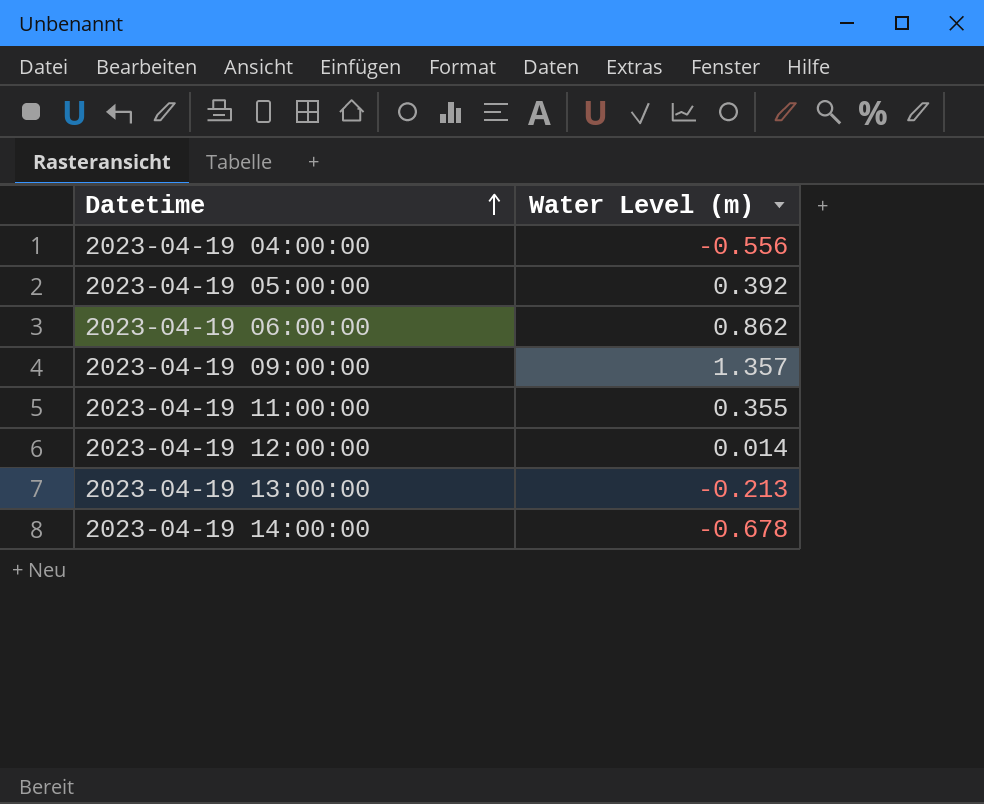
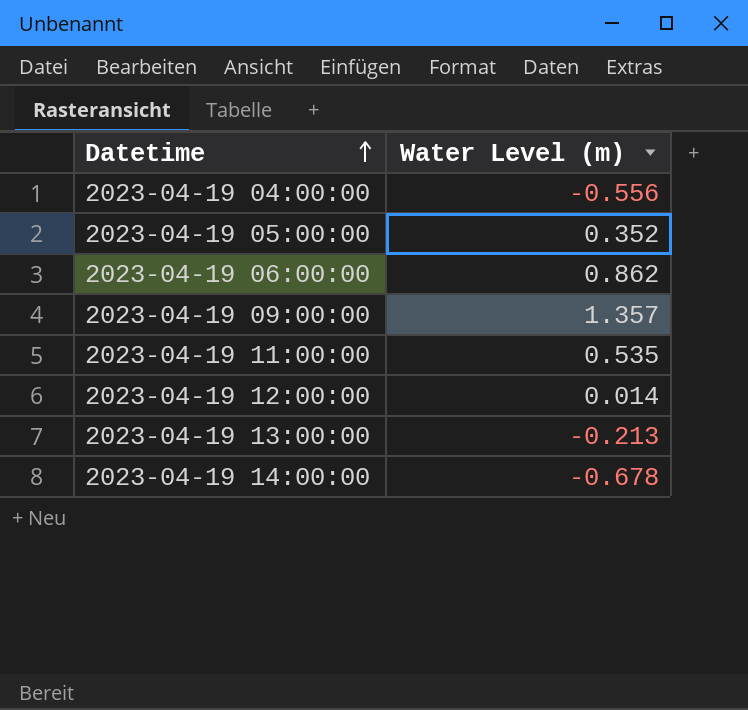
2023-04-19 05:00:00 | Water Level (m): 0.392 -> 0.352
2023-04-19 11:00:00 | Water Level (m): 0.355 -> 0.535

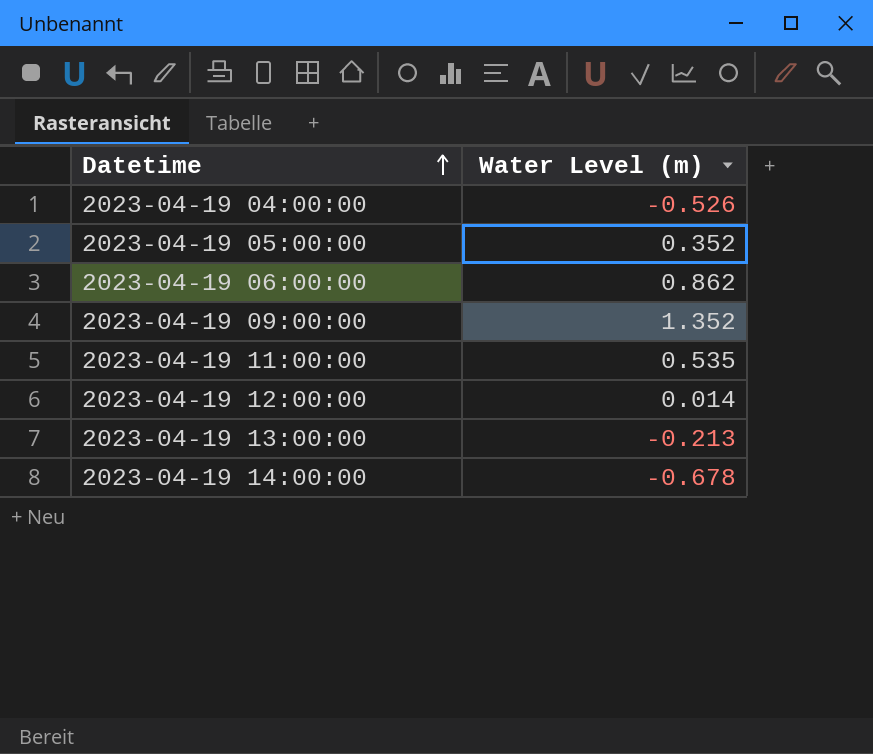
2023-04-19 04:00:00 | Water Level (m): -0.556 -> -0.526
2023-04-19 09:00:00 | Water Level (m): 1.357 -> 1.352

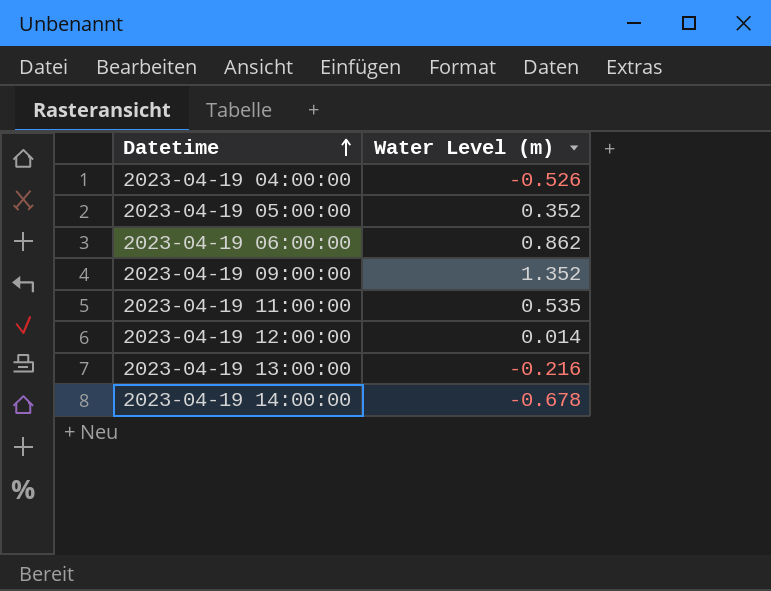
2023-04-19 13:00:00 | Water Level (m): -0.213 -> -0.216

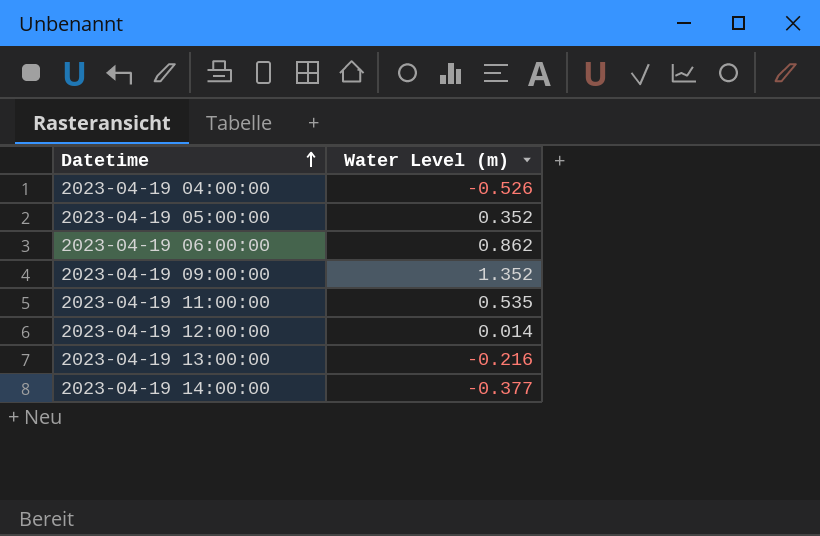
2023-04-19 14:00:00 | Water Level (m): -0.678 -> -0.377

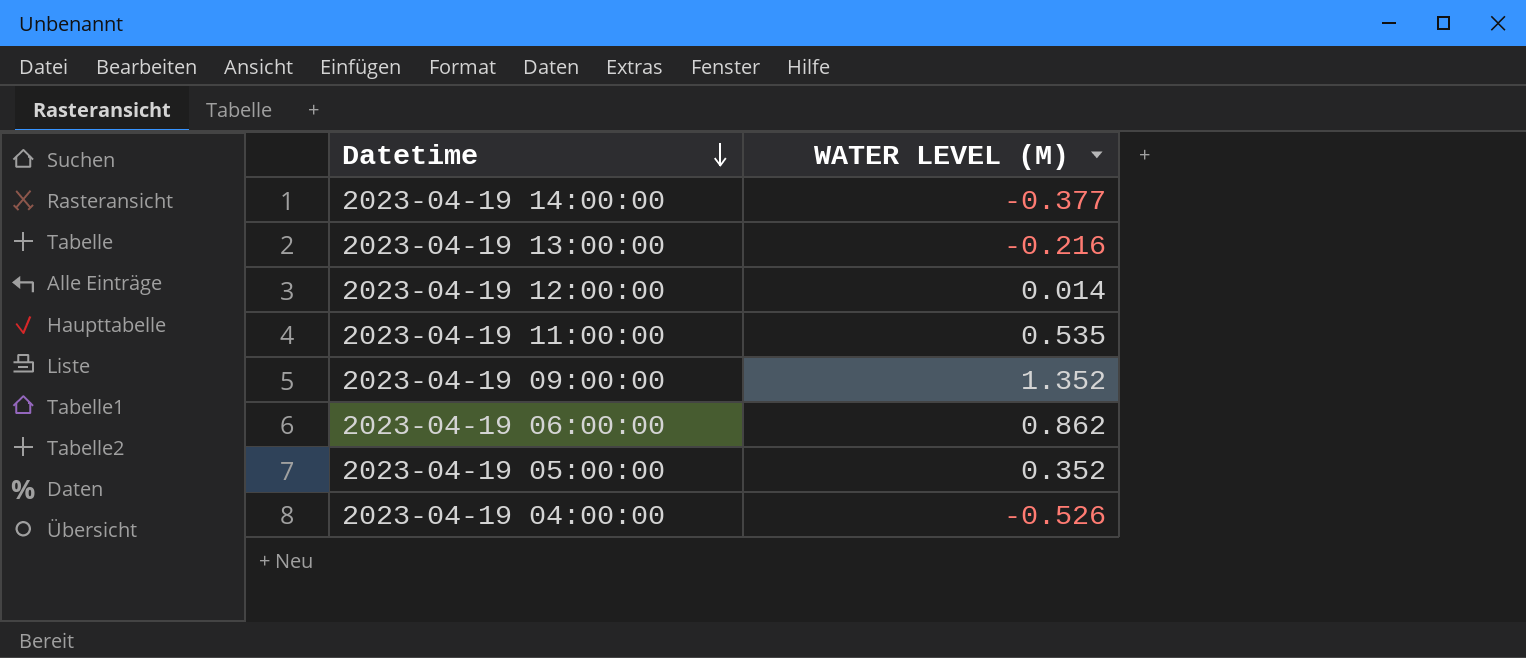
row order: Datetime ascending -> Datetime descending
column name: Water Level (m) -> WATER LEVEL (M)

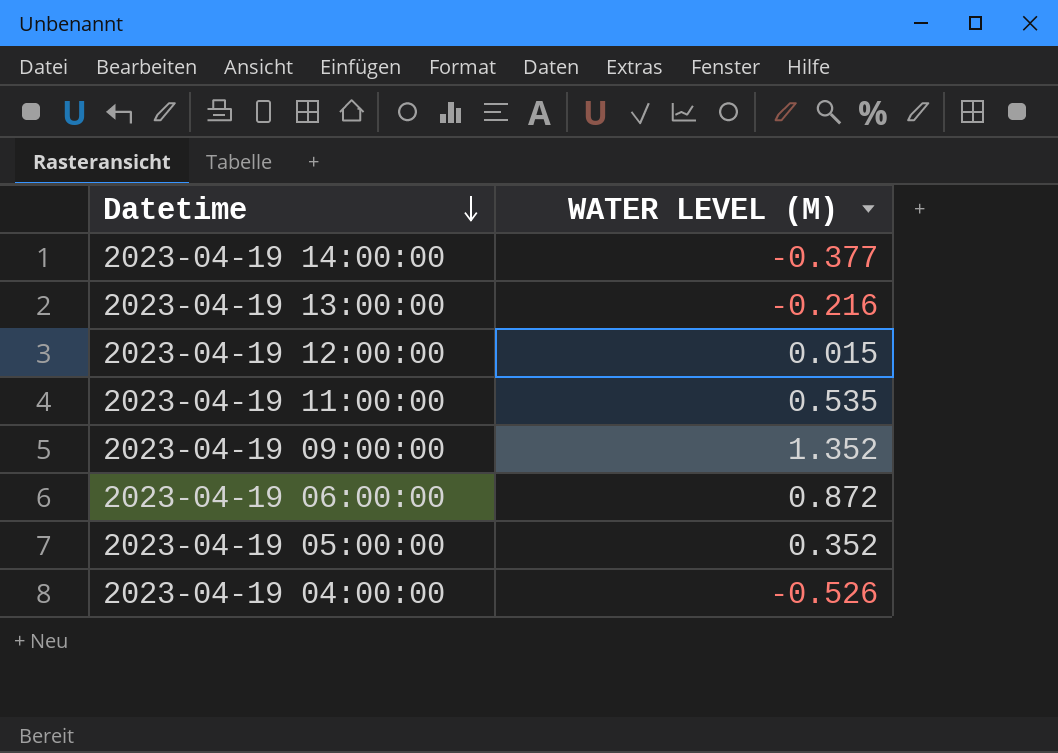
2023-04-19 12:00:00 | WATER LEVEL (M): 0.014 -> 0.015
2023-04-19 06:00:00 | WATER LEVEL (M): 0.862 -> 0.872

